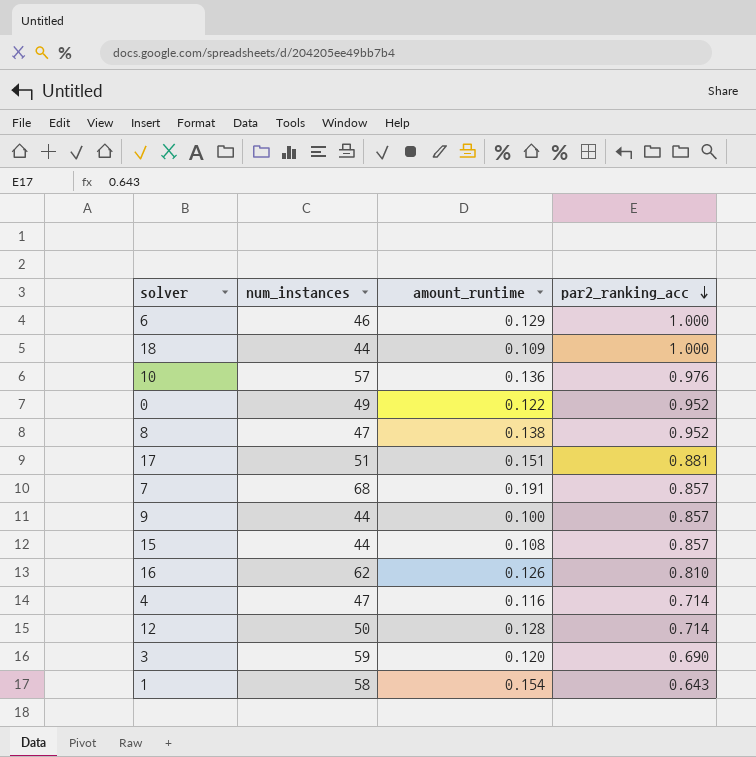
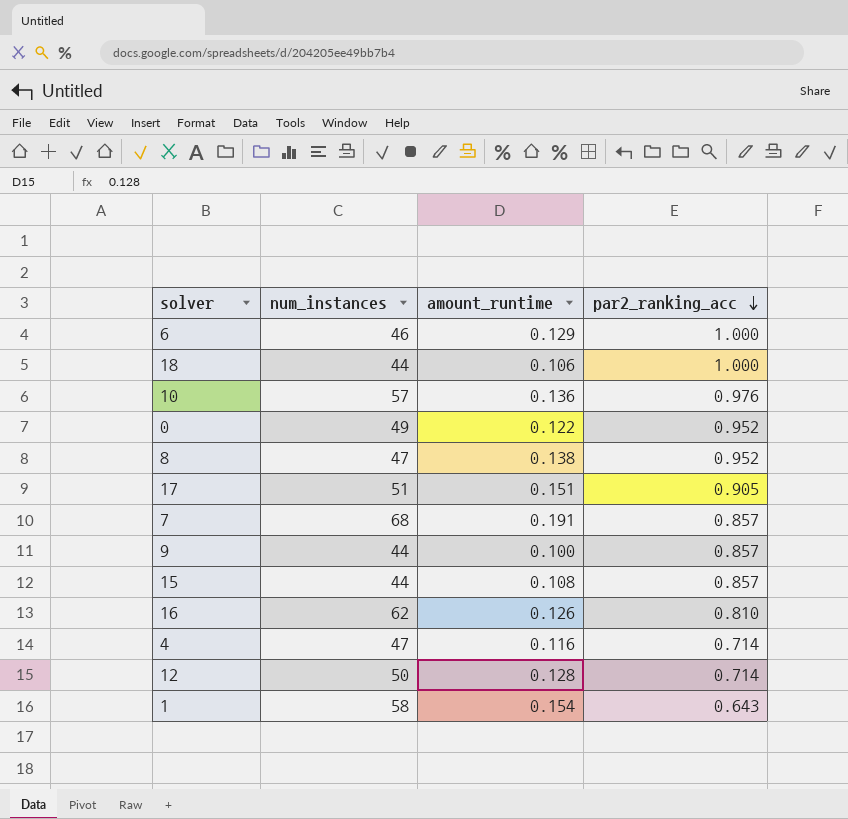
row 3: 59 | 0.120 | 0.690 -> none
18 | amount_runtime: 0.109 -> 0.106
17 | par2_ranking_acc: 0.881 -> 0.905

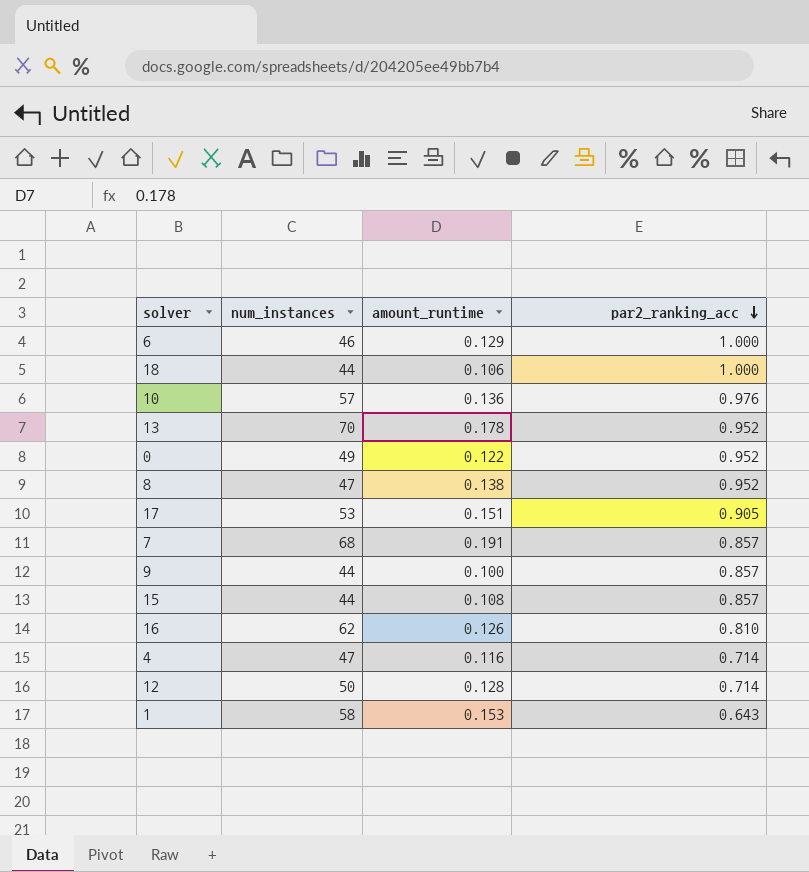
row 13: none -> 70 | 0.178 | 0.952
17 | num_instances: 51 -> 53
1 | amount_runtime: 0.154 -> 0.153

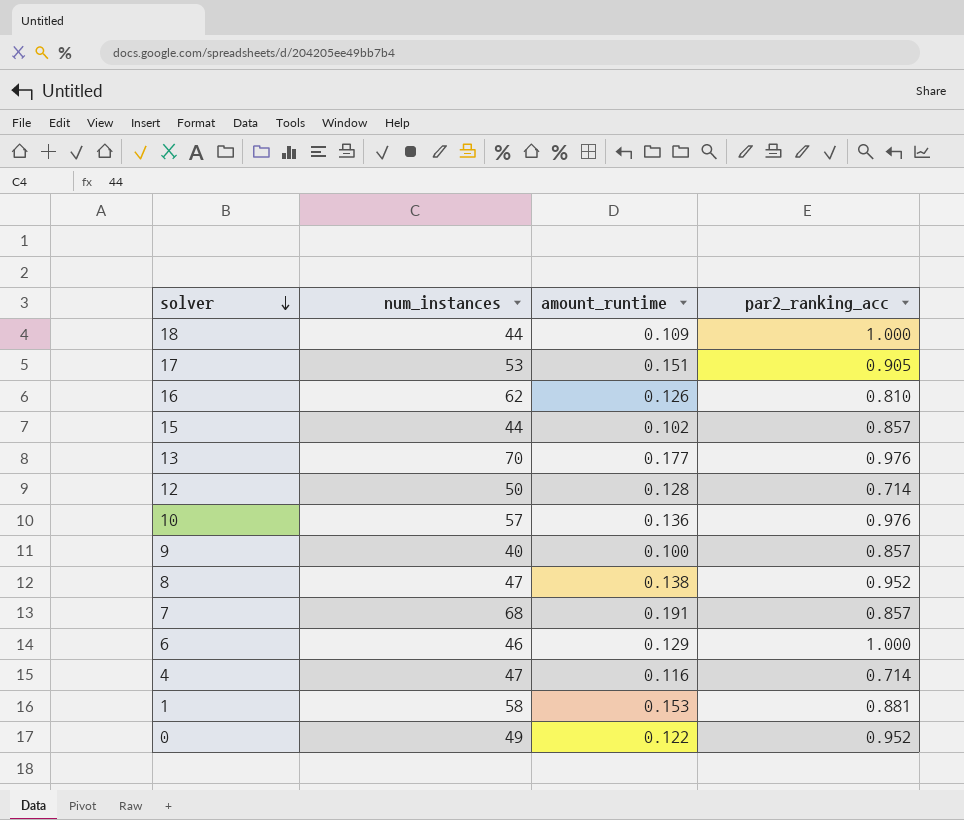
row order: par2_ranking_acc descending -> solver descending
18 | amount_runtime: 0.106 -> 0.109
15 | amount_runtime: 0.108 -> 0.102
13 | amount_runtime: 0.178 -> 0.177
13 | par2_ranking_acc: 0.952 -> 0.976
9 | num_instances: 44 -> 40
1 | par2_ranking_acc: 0.643 -> 0.881

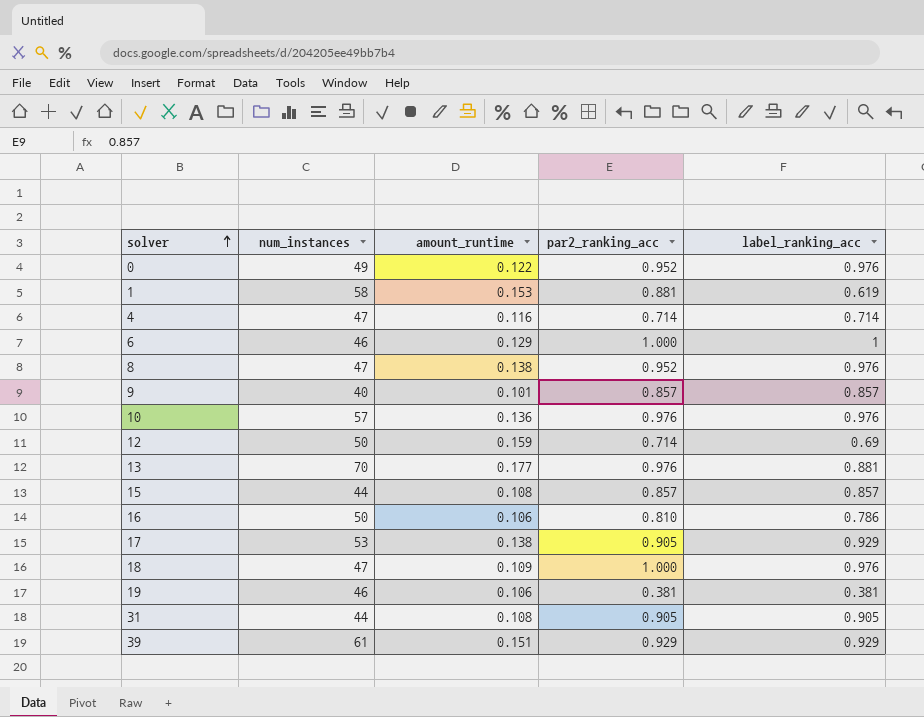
row order: solver descending -> solver ascending
column label_ranking_acc | position: none -> 5
row 7: 68 | 0.191 | 0.857 -> none
9 | amount_runtime: 0.100 -> 0.101
12 | amount_runtime: 0.128 -> 0.159
15 | amount_runtime: 0.102 -> 0.108
16 | num_instances: 62 -> 50
16 | amount_runtime: 0.126 -> 0.106
17 | amount_runtime: 0.151 -> 0.138
18 | num_instances: 44 -> 47
row 19: none -> 46 | 0.106 | 0.381 | 0.381
row 31: none -> 44 | 0.108 | 0.905 | 0.905
row 39: none -> 61 | 0.151 | 0.929 | 0.929

